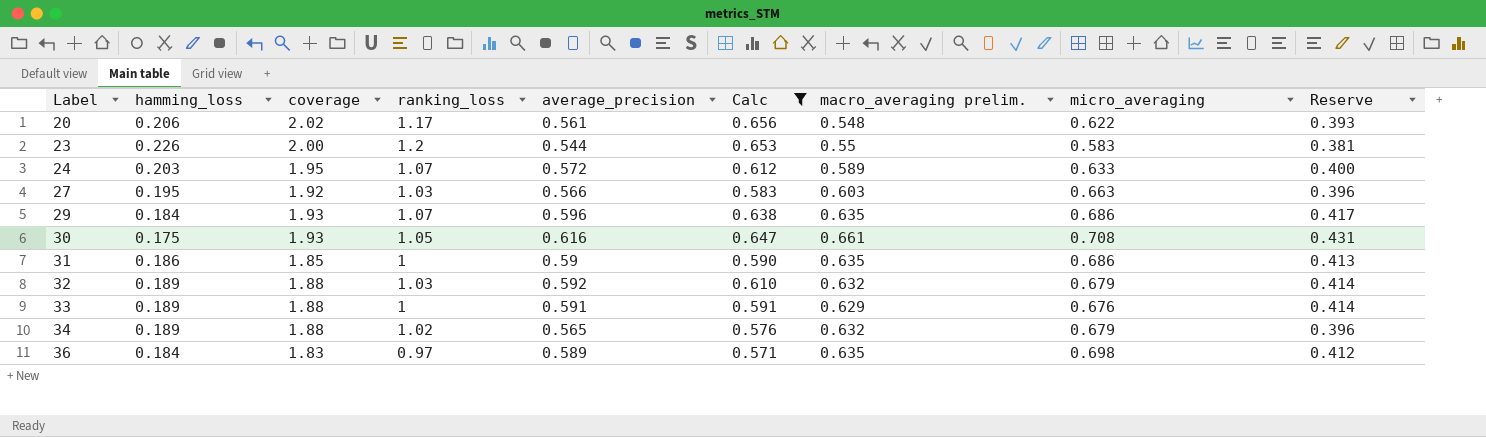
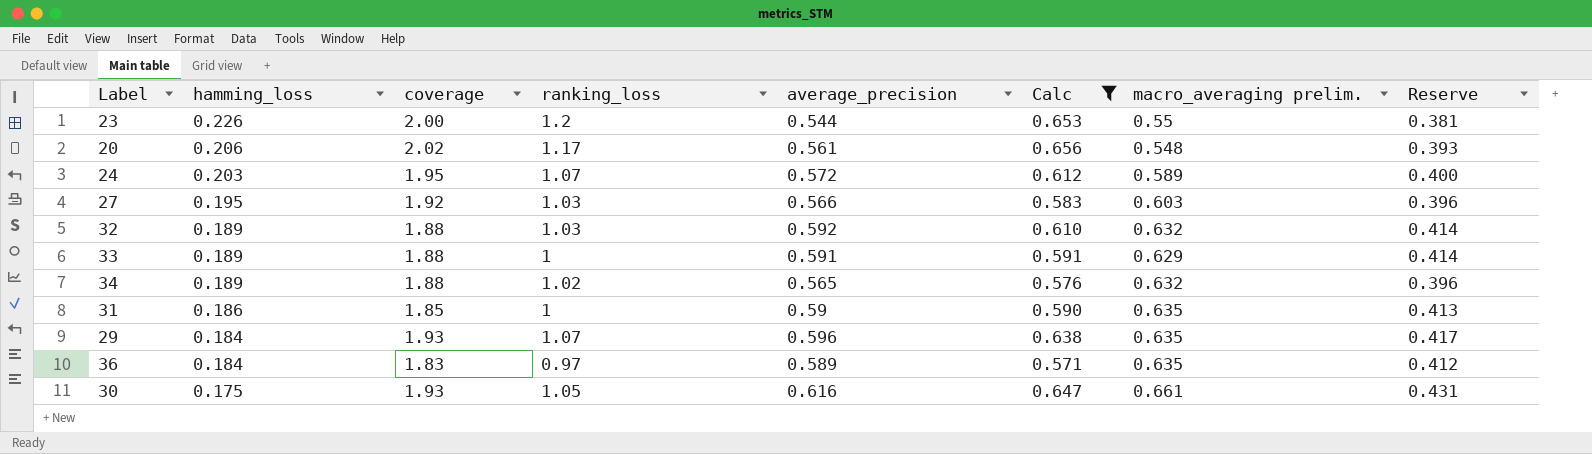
row order: Label ascending -> hamming_loss descending
column micro_averaging | position: 8 -> none

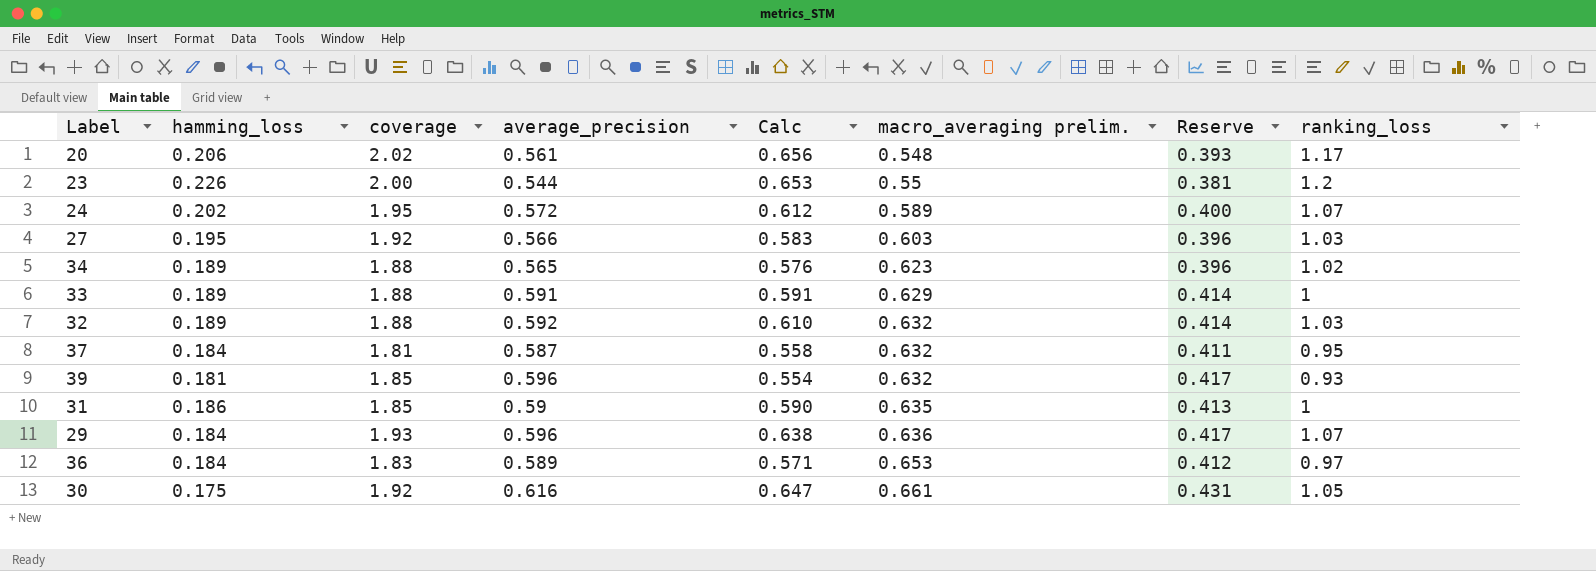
filter: Calc >= 0.571 -> none
row order: hamming_loss descending -> macro_averaging prelim. ascending
column ranking_loss | position: 4 -> 8
24 | hamming_loss: 0.203 -> 0.202
34 | macro_averaging prelim.: 0.632 -> 0.623
29 | macro_averaging prelim.: 0.635 -> 0.636
36 | macro_averaging prelim.: 0.635 -> 0.653
30 | coverage: 1.93 -> 1.92

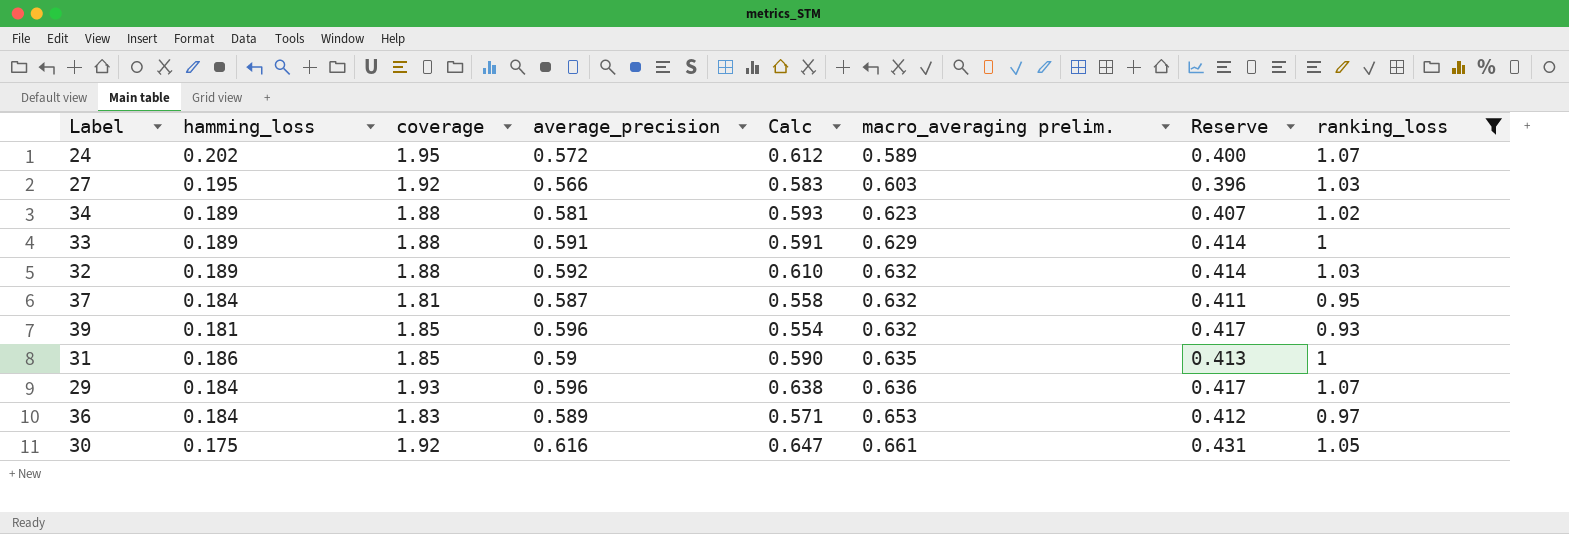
filter: none -> ranking_loss <= 1.07
34 | average_precision: 0.565 -> 0.581
34 | Calc: 0.576 -> 0.593
34 | Reserve: 0.396 -> 0.407

